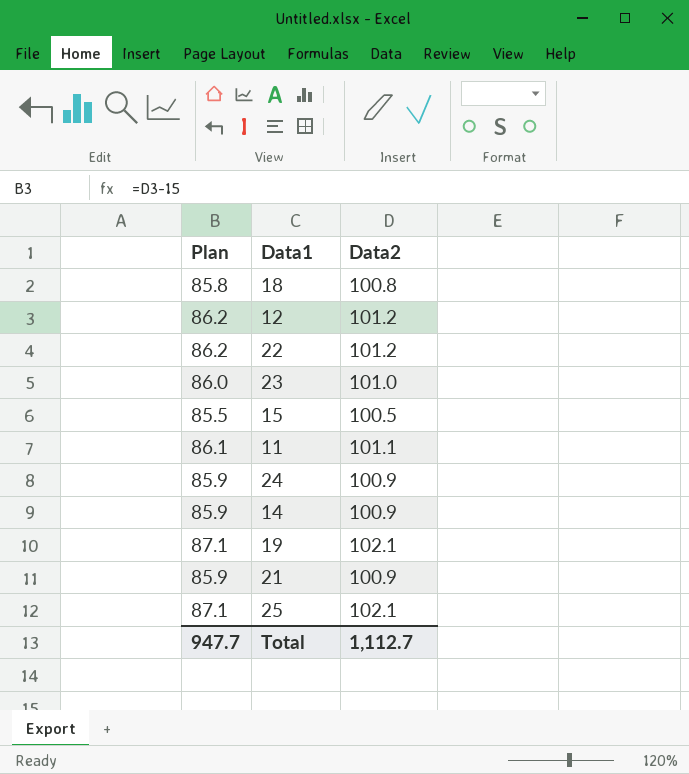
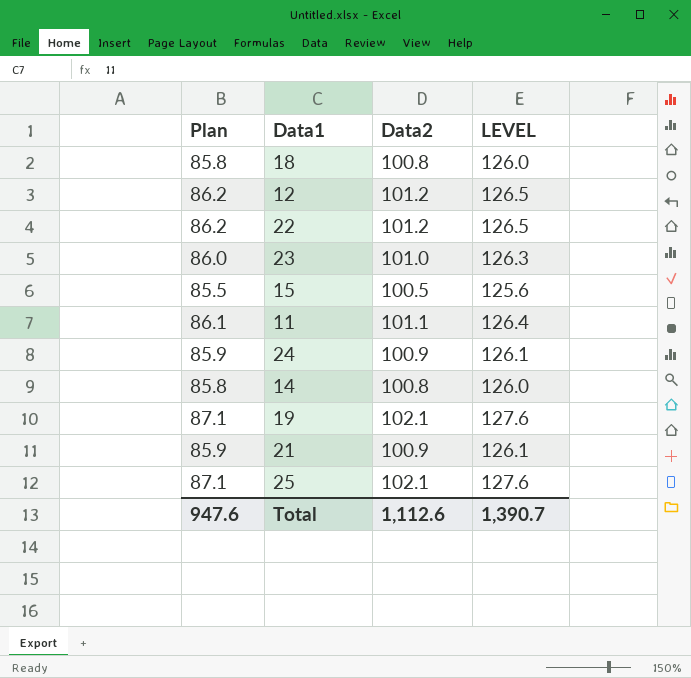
column LEVEL | formula: none -> [Data2] * 1.25
14 | Plan: 85.9 -> 85.8
14 | Data2: 100.9 -> 100.8
Total | Plan: 947.7 -> 947.6
Total | Data2: 1,112.7 -> 1,112.6

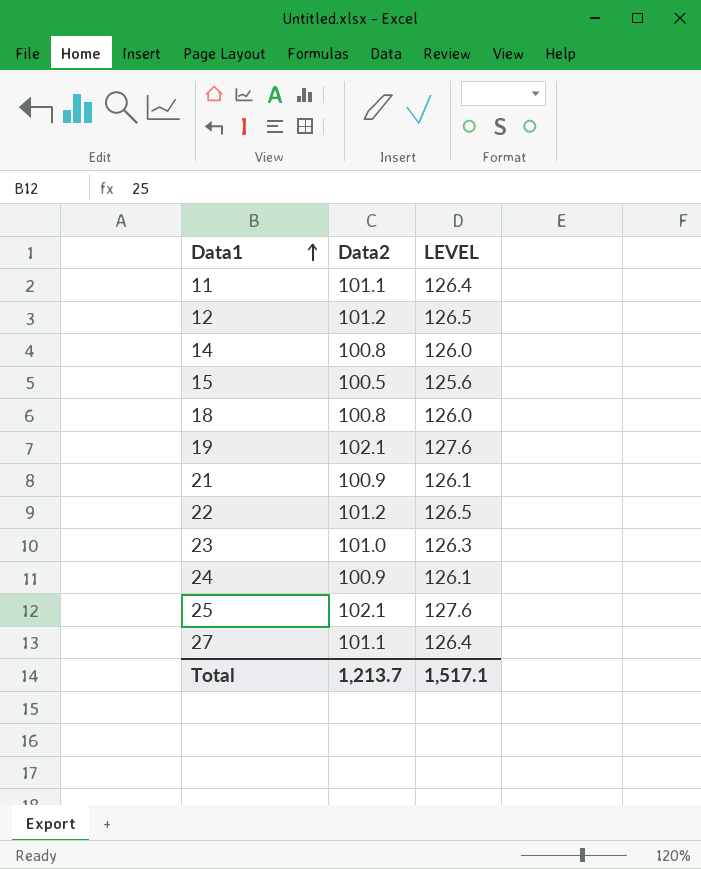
row order: none -> Data1 ascending
column Plan | formula: [Data2] - 15 -> none
row 27: none -> 101.1 | 126.4
Total | Data2: 1,112.6 -> 1,213.7
Total | LEVEL: 1,390.7 -> 1,517.1

